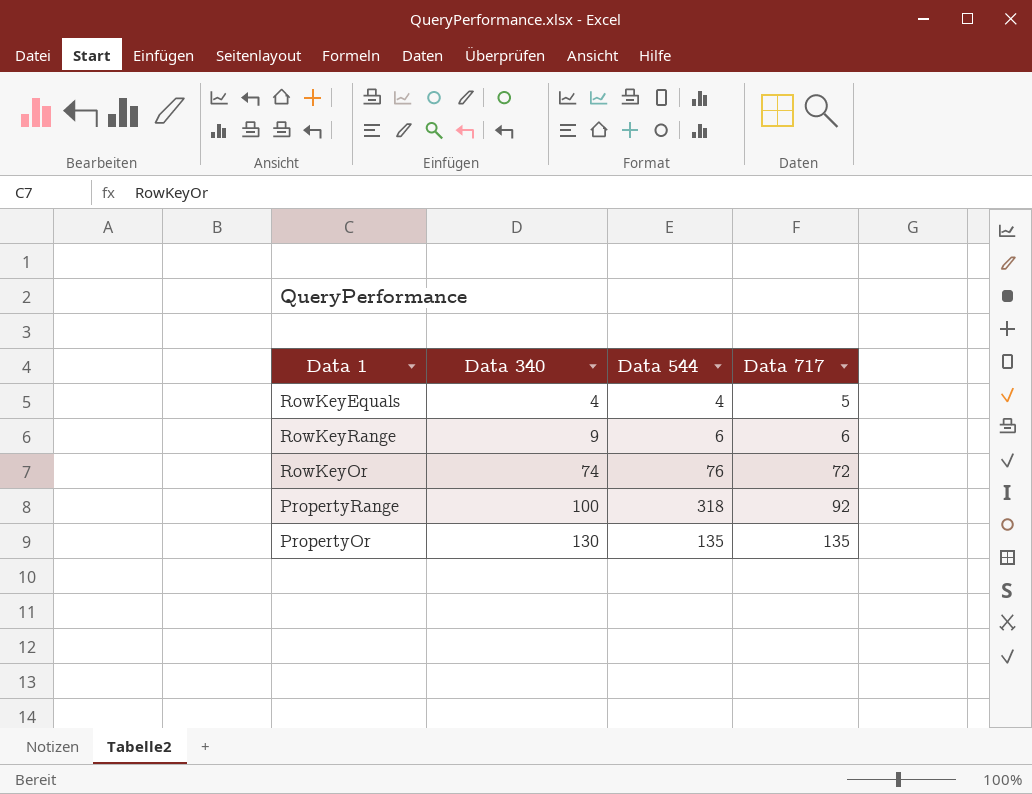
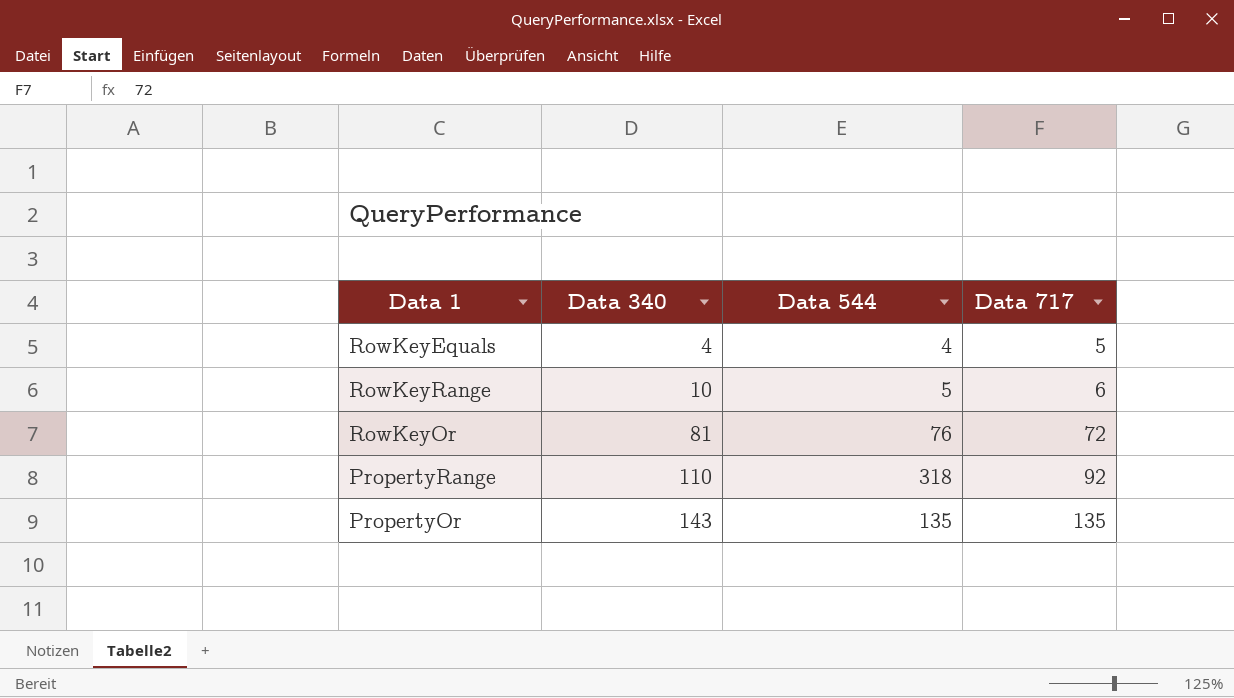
RowKeyRange | Data 340: 9 -> 10
RowKeyRange | Data 544: 6 -> 5
RowKeyOr | Data 340: 74 -> 81
PropertyRange | Data 340: 100 -> 110
PropertyOr | Data 340: 130 -> 143

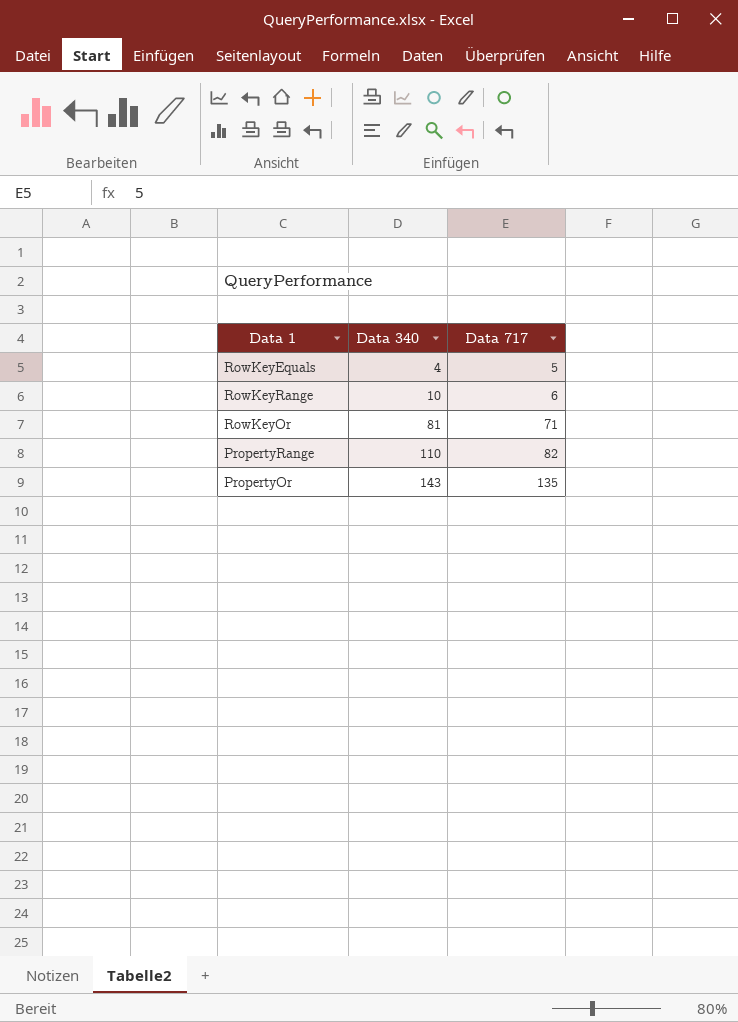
column Data 544 | position: 3 -> none
RowKeyOr | Data 717: 72 -> 71
PropertyRange | Data 717: 92 -> 82

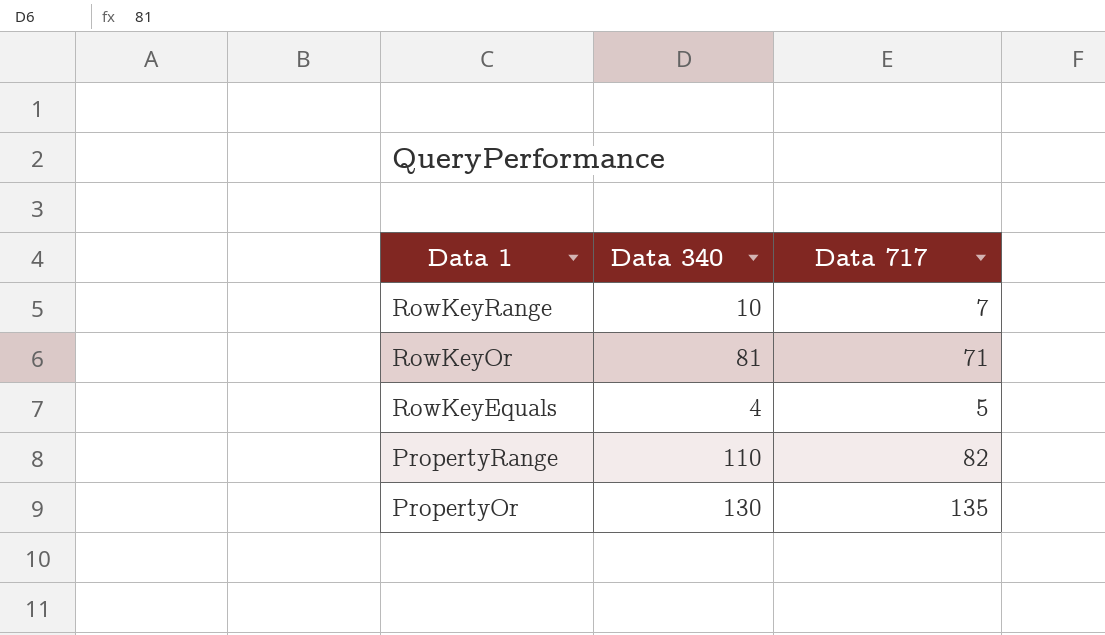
row order: Data 340 ascending -> Data 1 descending
RowKeyRange | Data 717: 6 -> 7
PropertyOr | Data 340: 143 -> 130

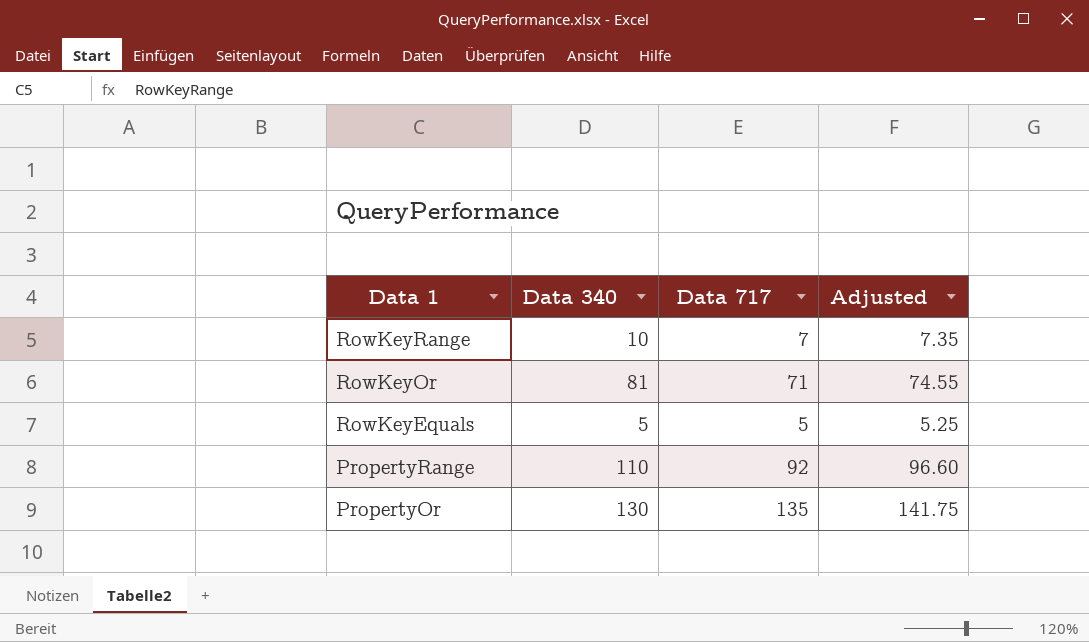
column Adjusted | formula: none -> [Data 717] * 1.05
RowKeyEquals | Data 340: 4 -> 5
PropertyRange | Data 717: 82 -> 92

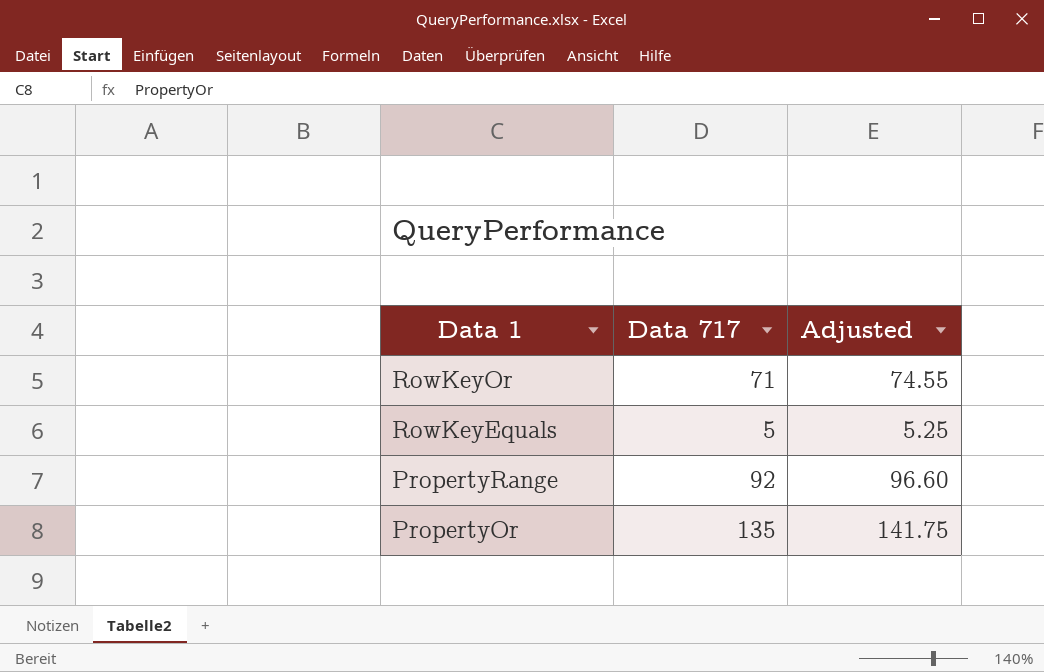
column Data 340 | position: 2 -> none
row RowKeyRange: 10 | 7 | 7.35 -> none

